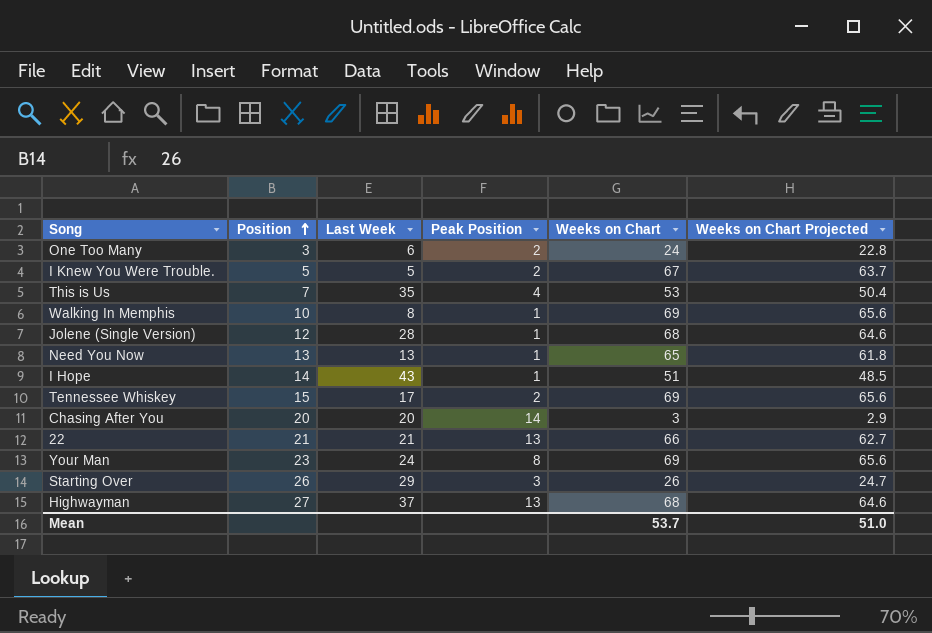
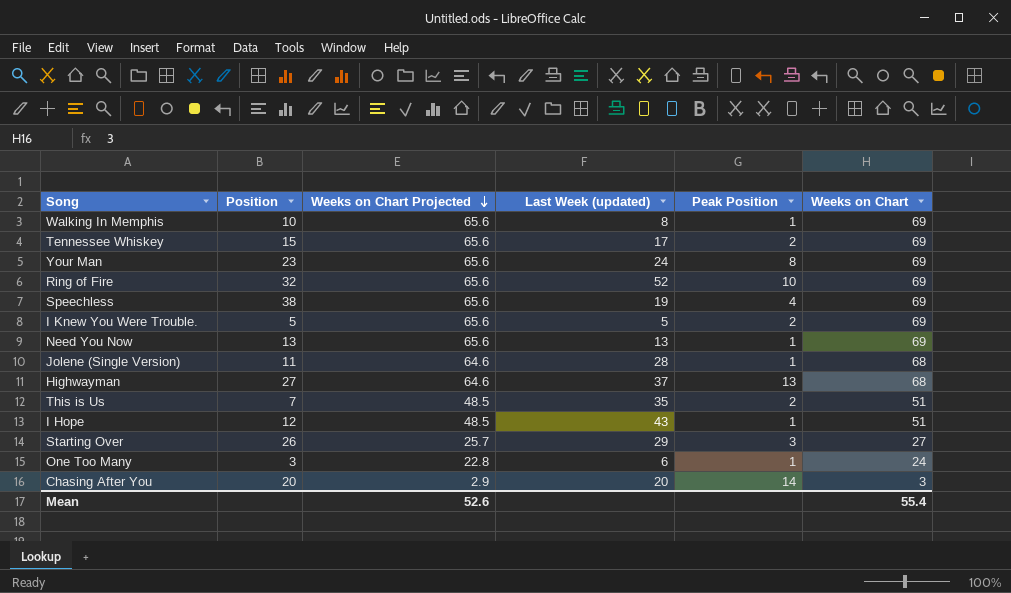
row order: Position ascending -> Weeks on Chart Projected descending
column Weeks on Chart Projected | position: 6 -> 3
column name: Last Week -> Last Week (updated)
row 22: 21 | 21 | 13 | 66 | 62.7 -> none
row Ring of Fire: none -> 32 | 65.6 | 52 | 10 | 69
row Speechless: none -> 38 | 65.6 | 19 | 4 | 69
I Knew You Were Trouble. | Weeks on Chart Projected: 63.7 -> 65.6
I Knew You Were Trouble. | Weeks on Chart: 67 -> 69
Need You Now | Weeks on Chart Projected: 61.8 -> 65.6
Need You Now | Weeks on Chart: 65 -> 69
Jolene (Single Version) | Position: 12 -> 11
This is Us | Weeks on Chart Projected: 50.4 -> 48.5
This is Us | Peak Position: 4 -> 2
This is Us | Weeks on Chart: 53 -> 51
I Hope | Position: 14 -> 12
Starting Over | Weeks on Chart Projected: 24.7 -> 25.7
Starting Over | Weeks on Chart: 26 -> 27
One Too Many | Peak Position: 2 -> 1
Mean | Weeks on Chart Projected: 51.0 -> 52.6
Mean | Weeks on Chart: 53.7 -> 55.4

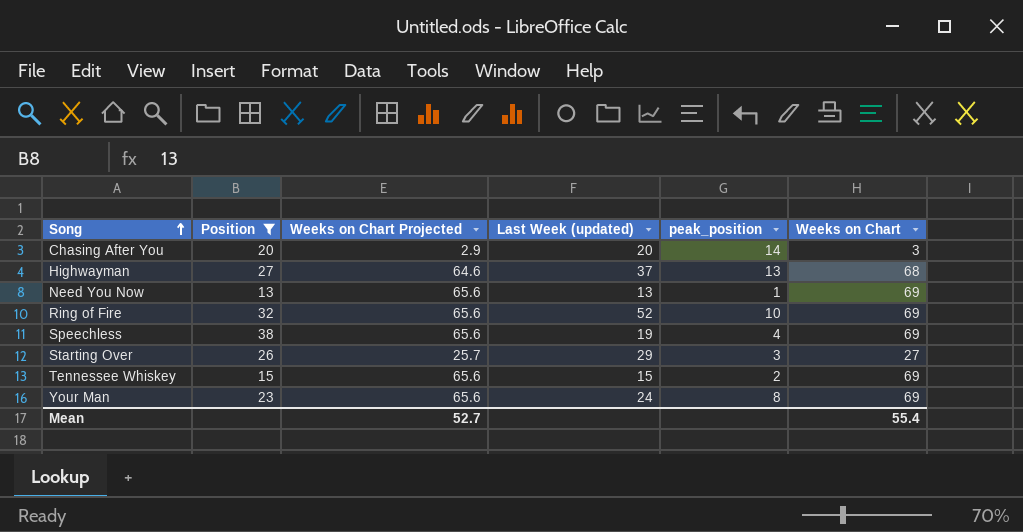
filter: none -> Position >= 13
row order: Weeks on Chart Projected descending -> Song ascending
column name: Peak Position -> peak_position
Tennessee Whiskey | Last Week (updated): 17 -> 15
Mean | Weeks on Chart Projected: 52.6 -> 52.7

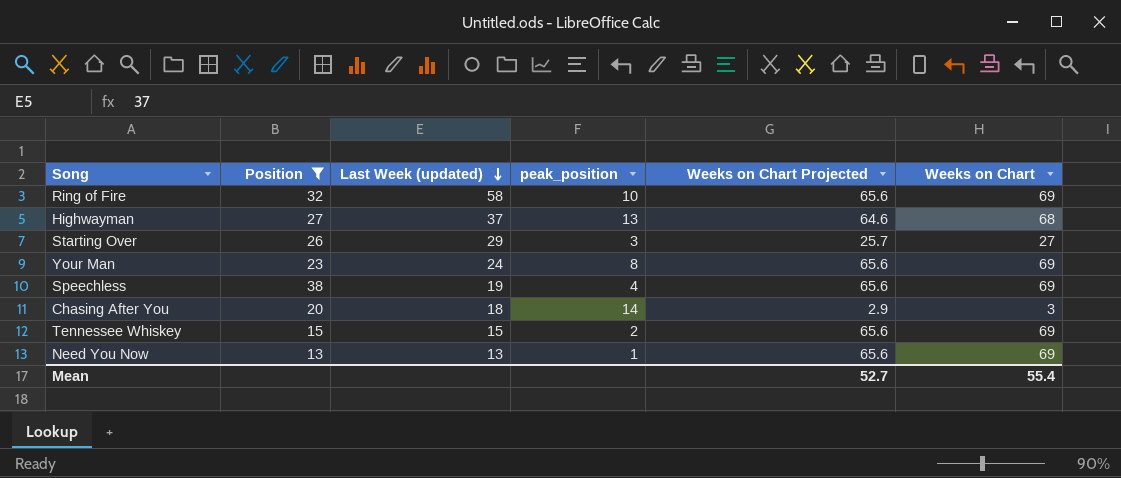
row order: Song ascending -> Last Week (updated) descending
column Weeks on Chart Projected | position: 3 -> 5
Ring of Fire | Last Week (updated): 52 -> 58
Chasing After You | Last Week (updated): 20 -> 18

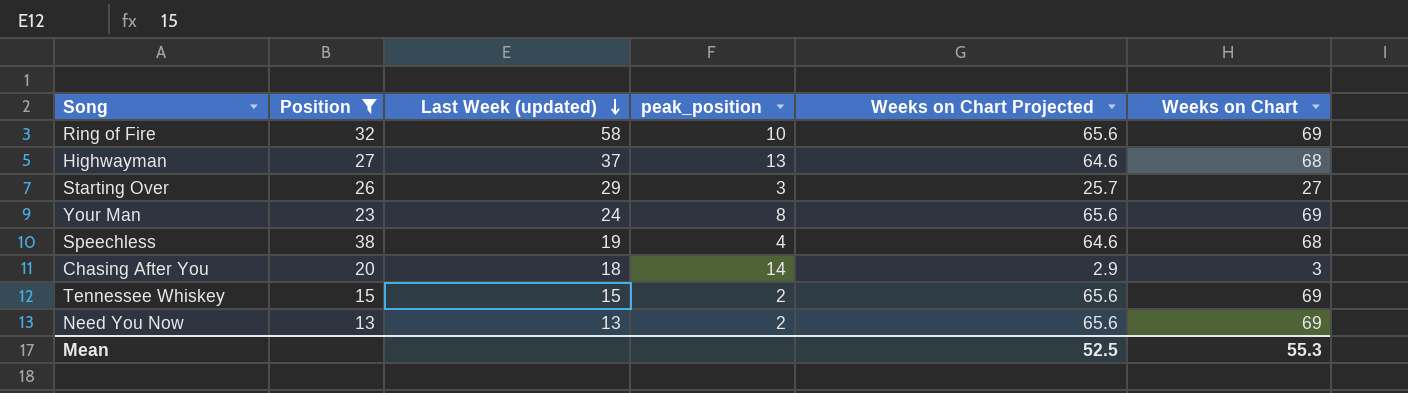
Speechless | Weeks on Chart Projected: 65.6 -> 64.6
Speechless | Weeks on Chart: 69 -> 68
Need You Now | peak_position: 1 -> 2
Mean | Weeks on Chart Projected: 52.7 -> 52.5
Mean | Weeks on Chart: 55.4 -> 55.3

